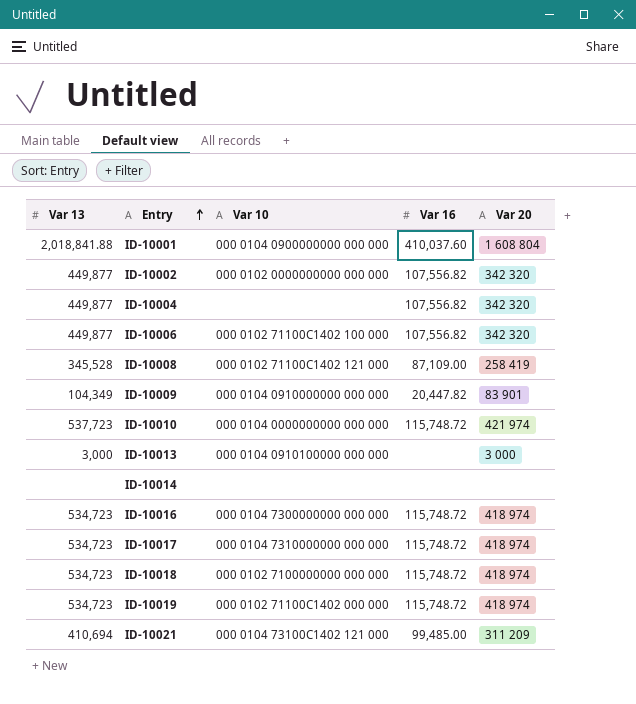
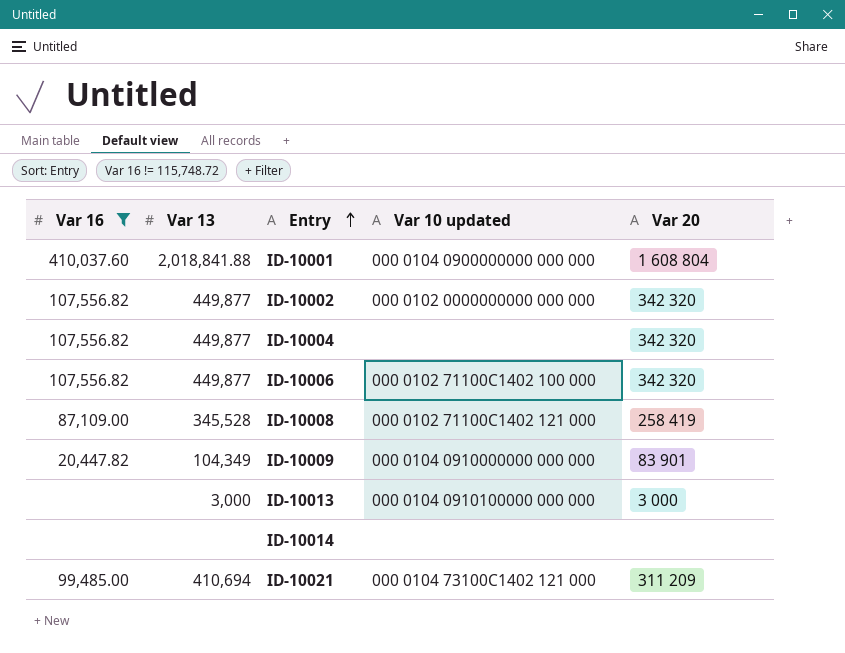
filter: none -> Var 16 != 115,748.72
column Var 16 | position: 4 -> 1
column name: Var 10 -> Var 10 updated

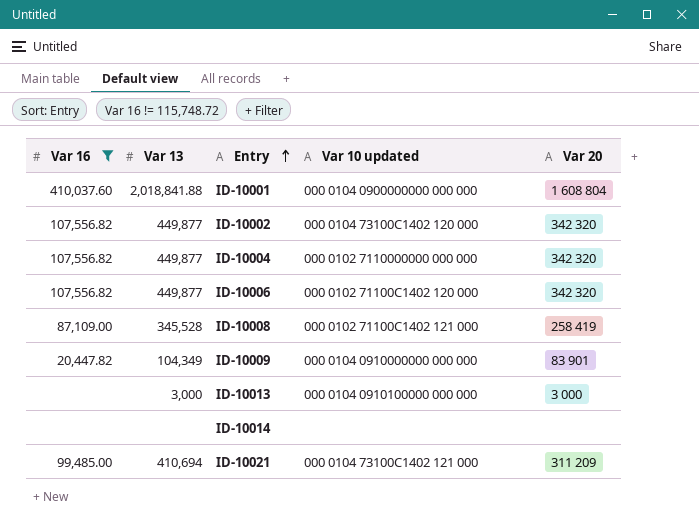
ID-10002 | Var 10 updated: 000 0102 0000000000 000 000 -> 000 0104 73100С1402 120 000
ID-10004 | Var 10 updated: none -> 000 0102 7110000000 000 000
ID-10006 | Var 10 updated: 000 0102 71100С1402 100 000 -> 000 0102 71100С1402 120 000

